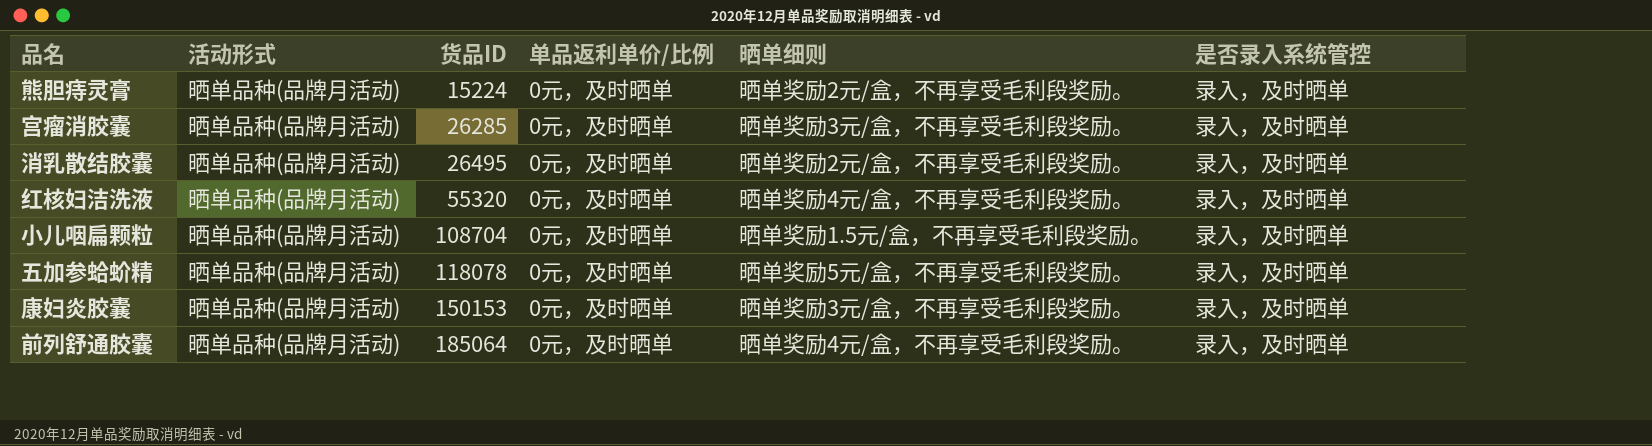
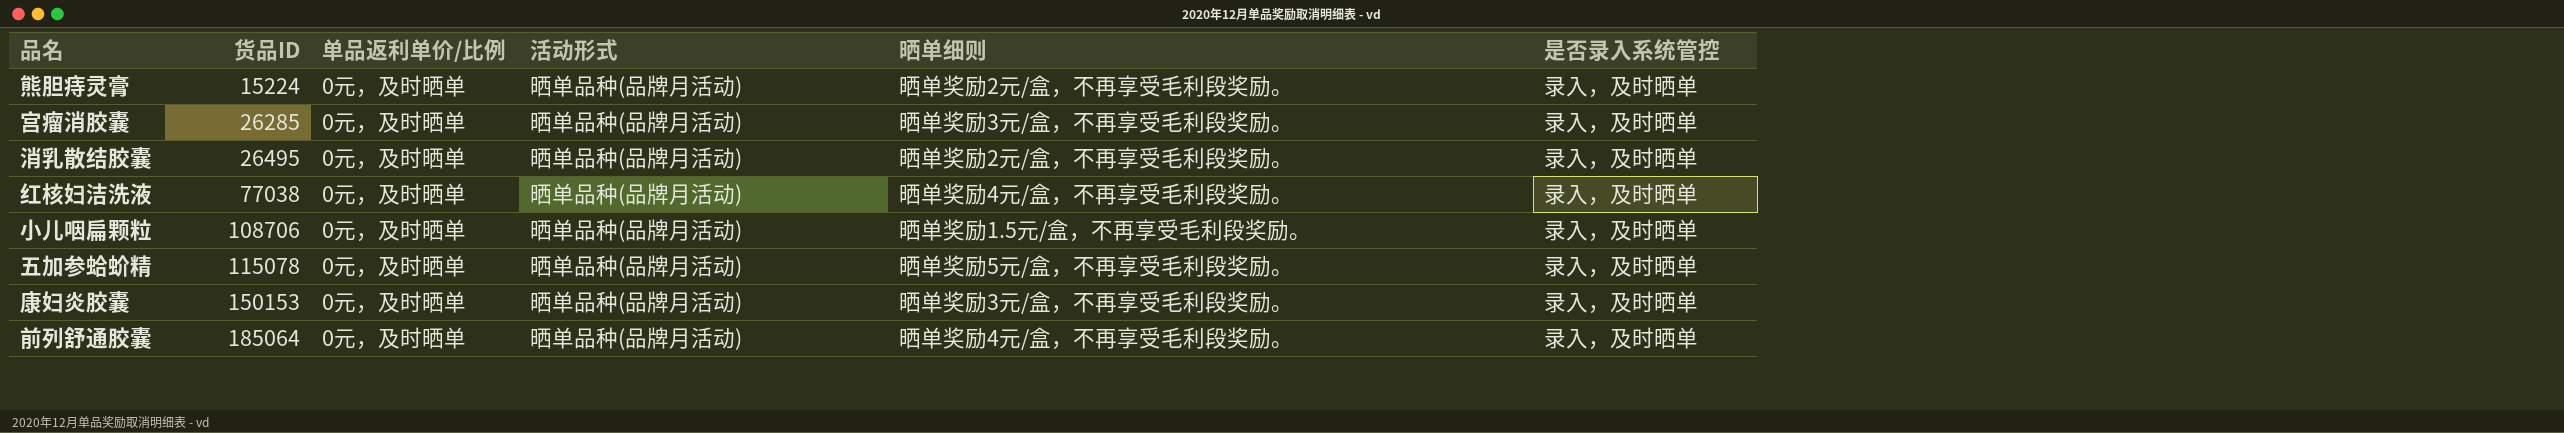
column 活动形式 | position: 2 -> 4
红核妇洁洗液 | 货品ID: 55320 -> 77038
小儿咽扁颗粒 | 货品ID: 108704 -> 108706
五加参蛤蚧精 | 货品ID: 118078 -> 115078

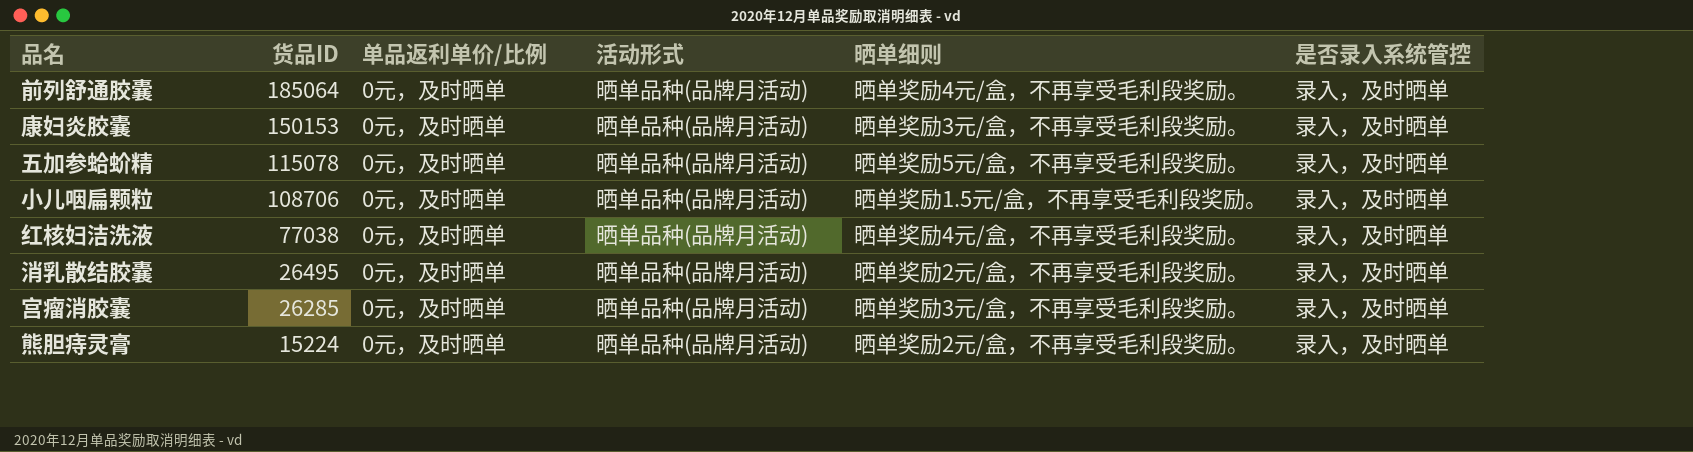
row order: 货品ID ascending -> 货品ID descending

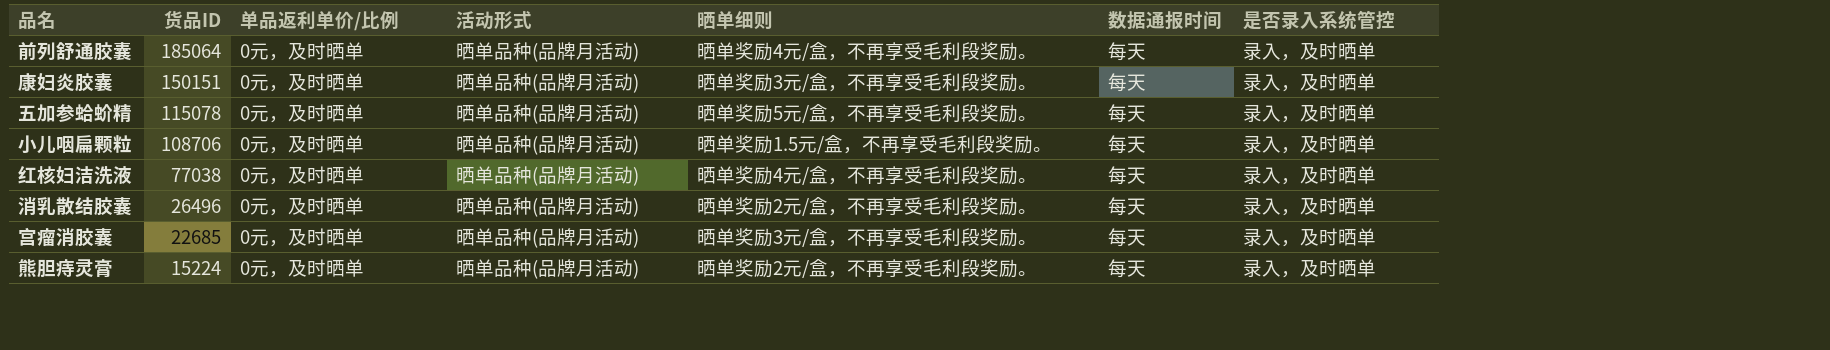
column 数据通报时间 | position: none -> 6
康妇炎胶囊 | 货品ID: 150153 -> 150151
消乳散结胶囊 | 货品ID: 26495 -> 26496
宫瘤消胶囊 | 货品ID: 26285 -> 22685

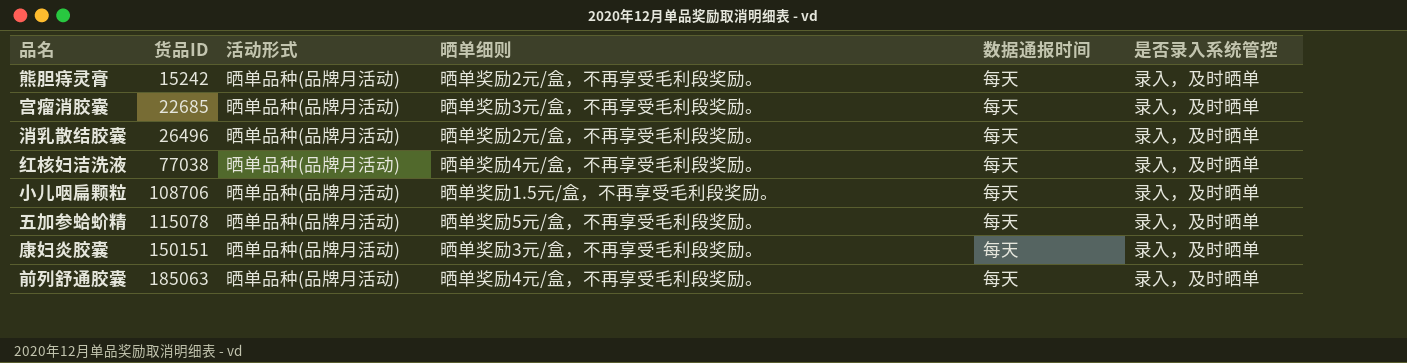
row order: 货品ID descending -> 货品ID ascending
column 单品返利单价/比例 | position: 3 -> none
熊胆痔灵膏 | 货品ID: 15224 -> 15242
前列舒通胶囊 | 货品ID: 185064 -> 185063

